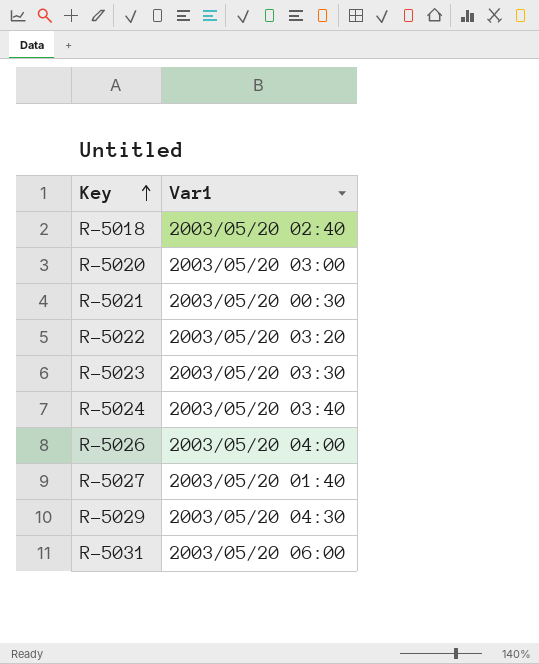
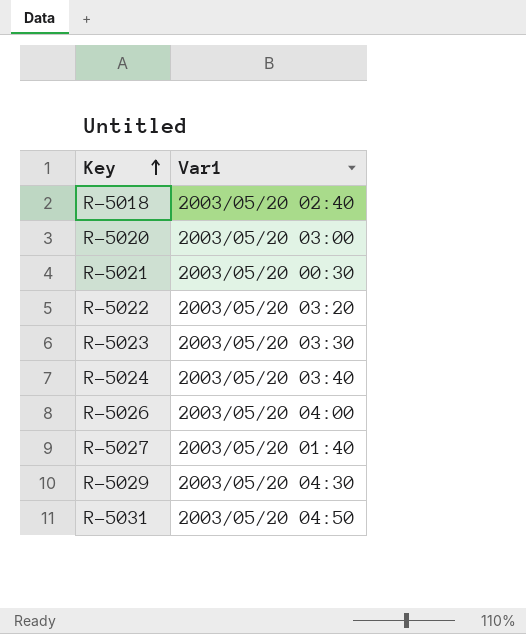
R-5031 | Var1: 2003/05/20 06:00 -> 2003/05/20 04:50

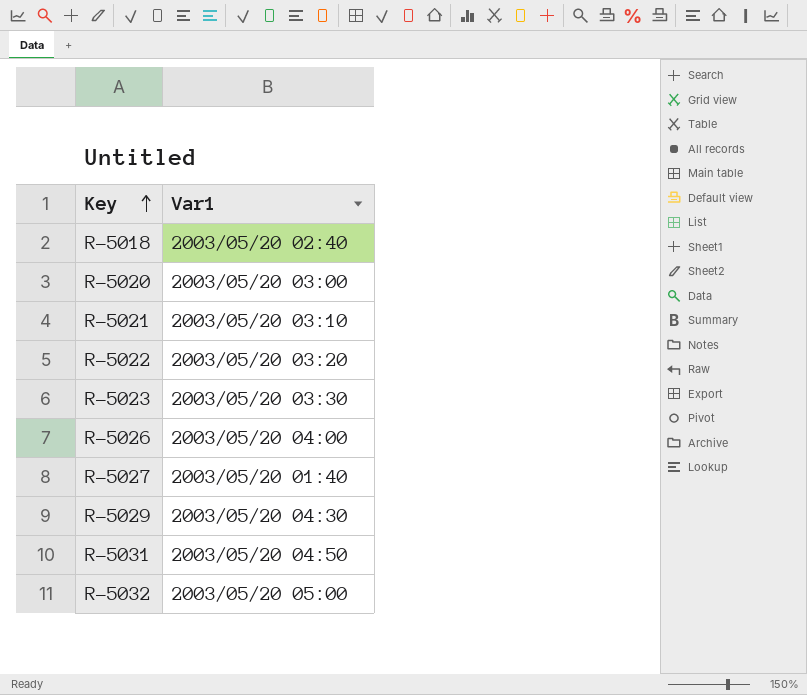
row R-5024: 2003/05/20 03:40 -> none
R-5021 | Var1: 2003/05/20 00:30 -> 2003/05/20 03:10
row R-5032: none -> 2003/05/20 05:00

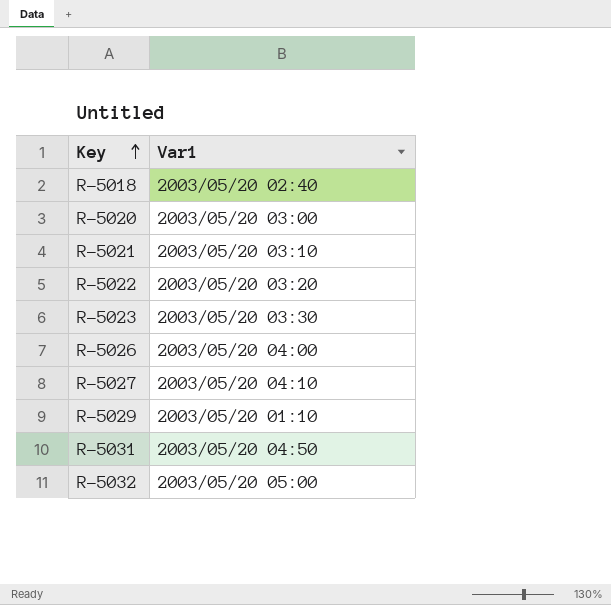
R-5027 | Var1: 2003/05/20 01:40 -> 2003/05/20 04:10
R-5029 | Var1: 2003/05/20 04:30 -> 2003/05/20 01:10

